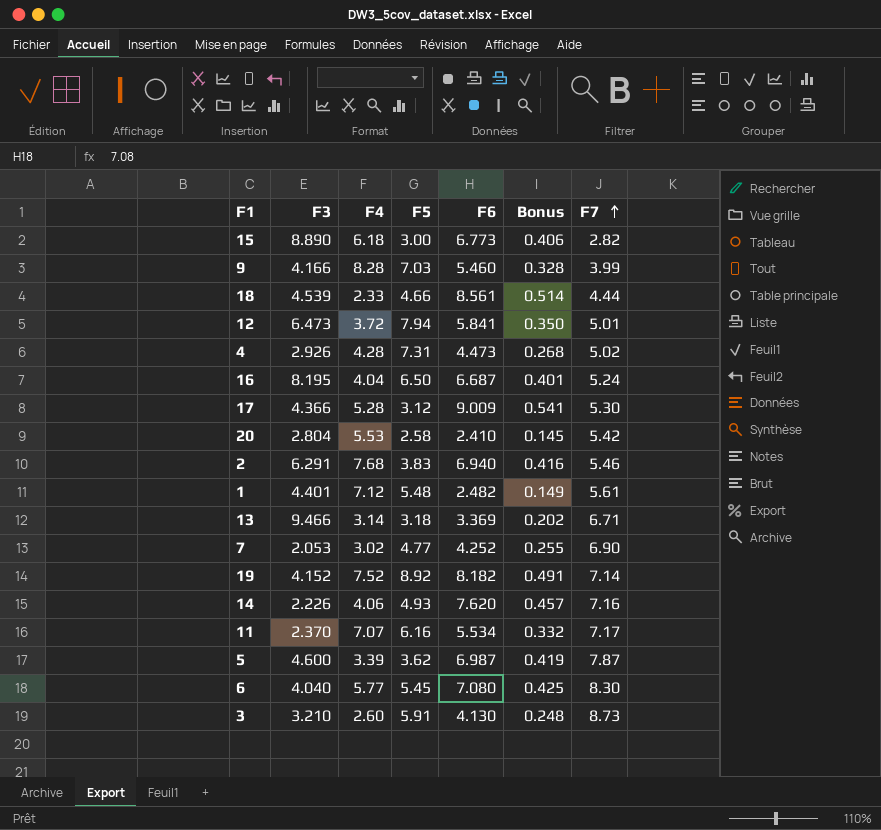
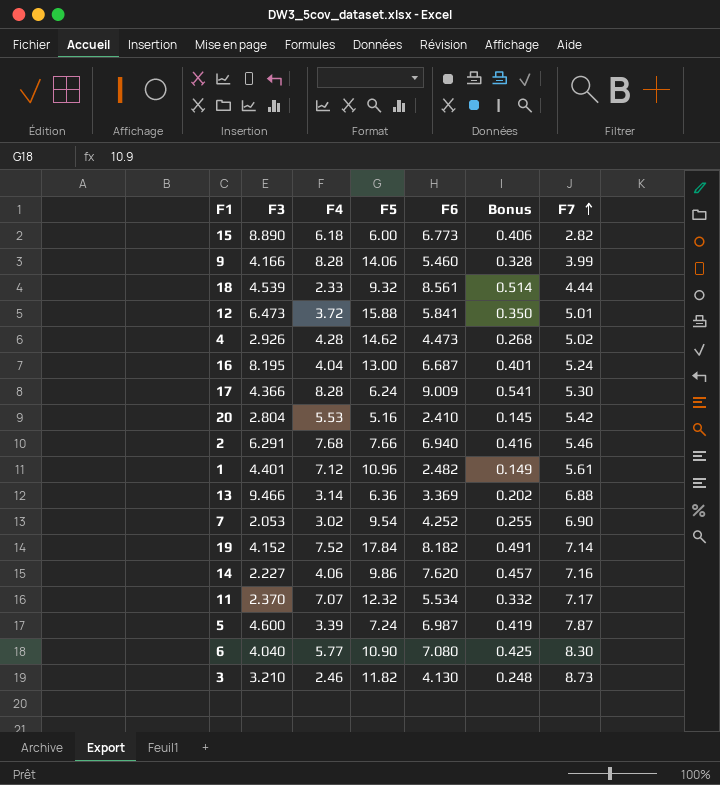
15 | F5: 3.00 -> 6.00
9 | F5: 7.03 -> 14.06
18 | F5: 4.66 -> 9.32
12 | F5: 7.94 -> 15.88
4 | F5: 7.31 -> 14.62
16 | F5: 6.50 -> 13.00
17 | F4: 5.28 -> 8.28
17 | F5: 3.12 -> 6.24
20 | F5: 2.58 -> 5.16
2 | F5: 3.83 -> 7.66
1 | F5: 5.48 -> 10.96
13 | F5: 3.18 -> 6.36
13 | F7: 6.71 -> 6.88
7 | F5: 4.77 -> 9.54
19 | F5: 8.92 -> 17.84
14 | F3: 2.226 -> 2.227
14 | F5: 4.93 -> 9.86
11 | F5: 6.16 -> 12.32
5 | F5: 3.62 -> 7.24
6 | F5: 5.45 -> 10.90
3 | F4: 2.60 -> 2.46
3 | F5: 5.91 -> 11.82

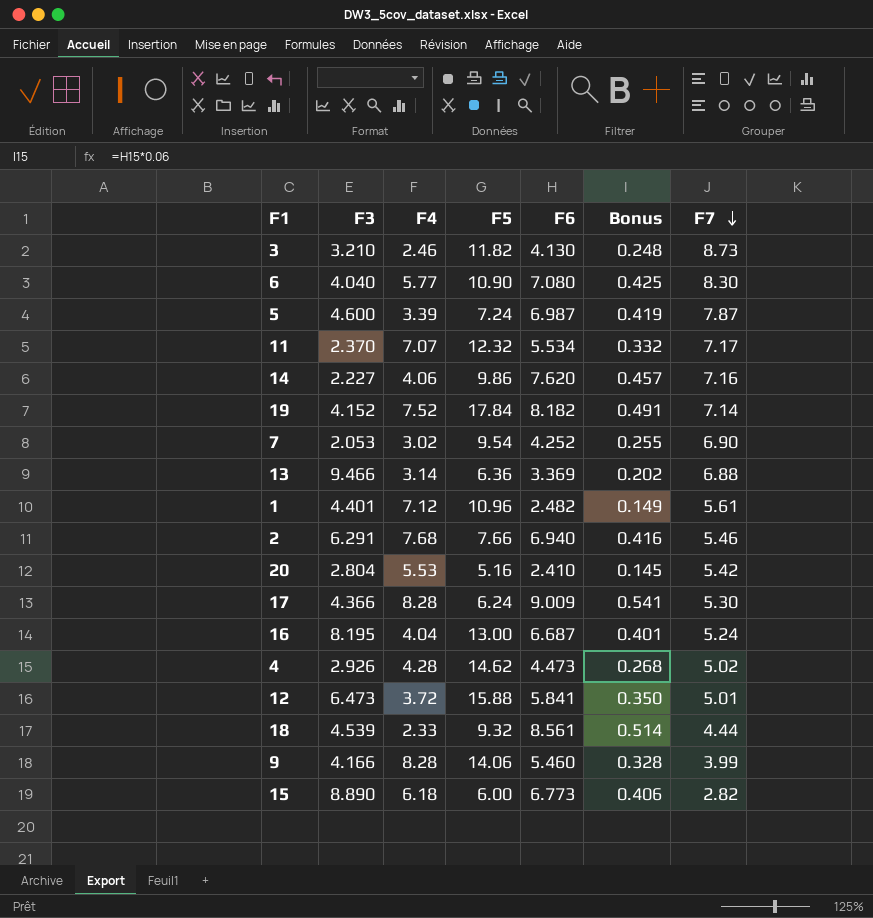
row order: F7 ascending -> F7 descending

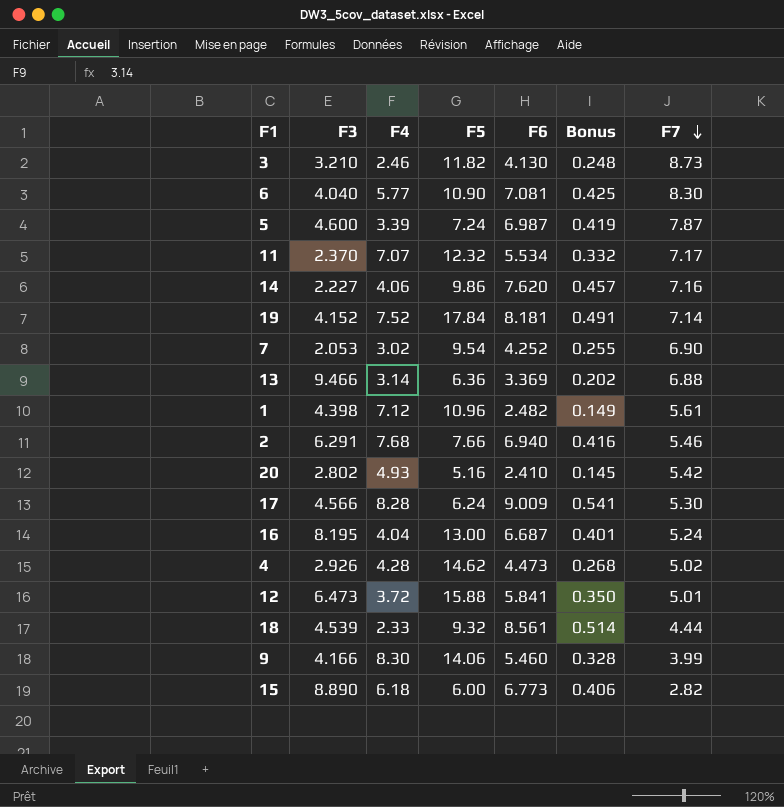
6 | F6: 7.080 -> 7.081
19 | F6: 8.182 -> 8.181
1 | F3: 4.401 -> 4.398
20 | F3: 2.804 -> 2.802
20 | F4: 5.53 -> 4.93
17 | F3: 4.366 -> 4.566
9 | F4: 8.28 -> 8.30

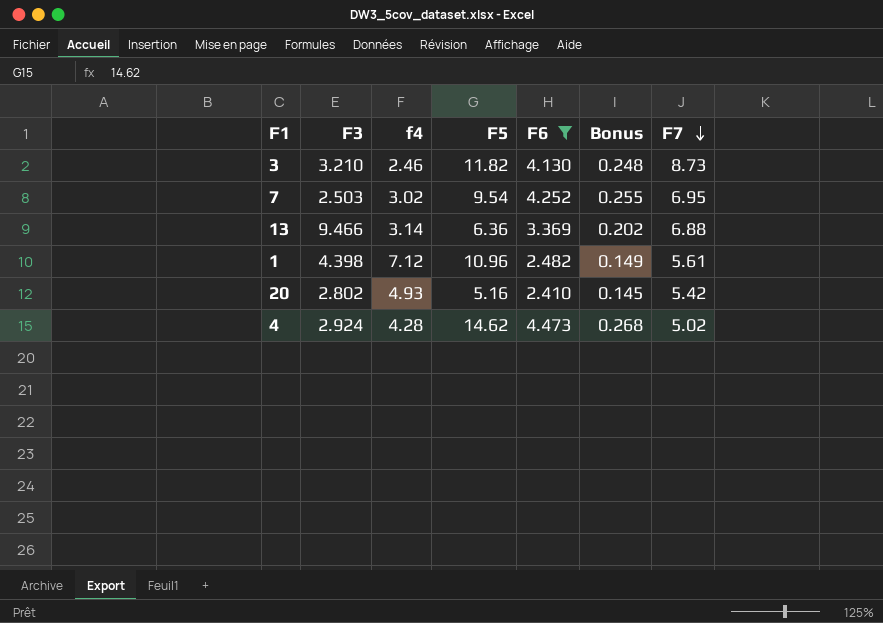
filter: none -> F6 <= 4.473
column name: F4 -> f4
7 | F3: 2.053 -> 2.503
7 | F7: 6.90 -> 6.95
4 | F3: 2.926 -> 2.924

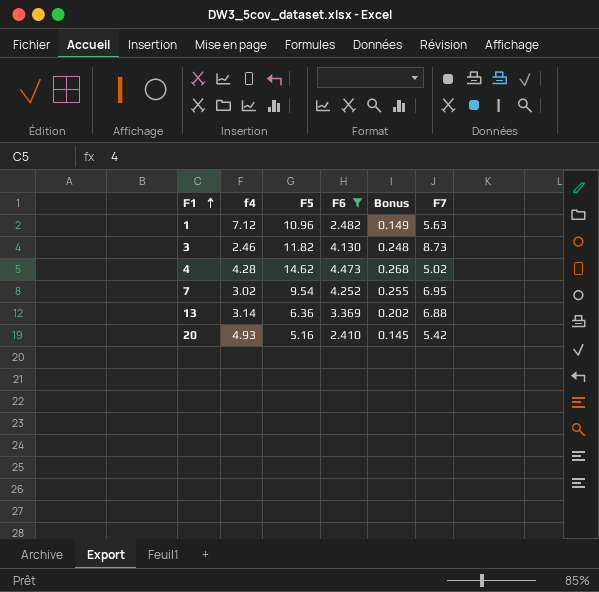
row order: F7 descending -> F1 ascending
column F3 | position: 2 -> none
1 | F7: 5.61 -> 5.63

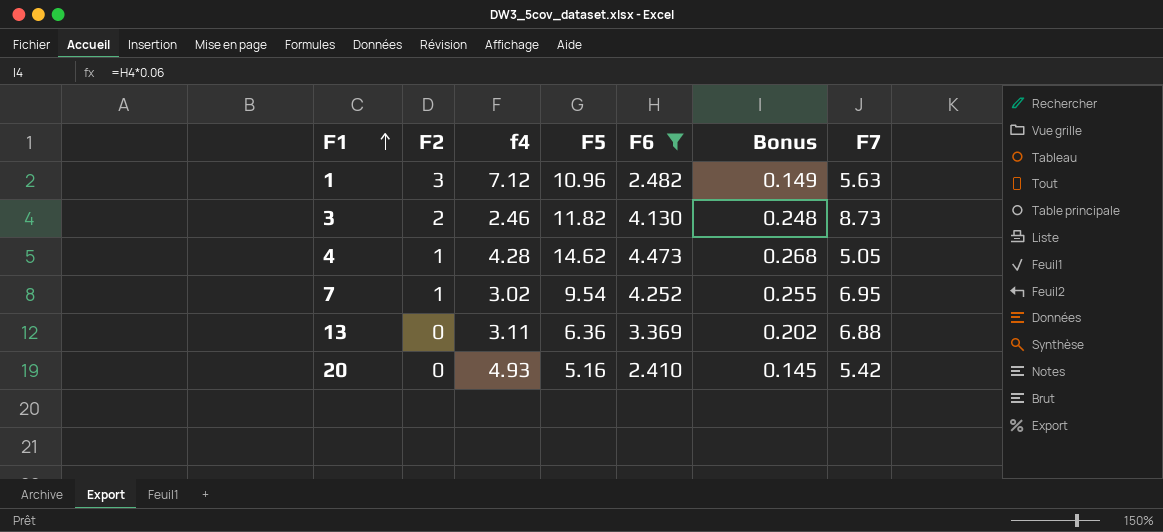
column F2 | position: none -> 2
4 | F7: 5.02 -> 5.05
13 | f4: 3.14 -> 3.11

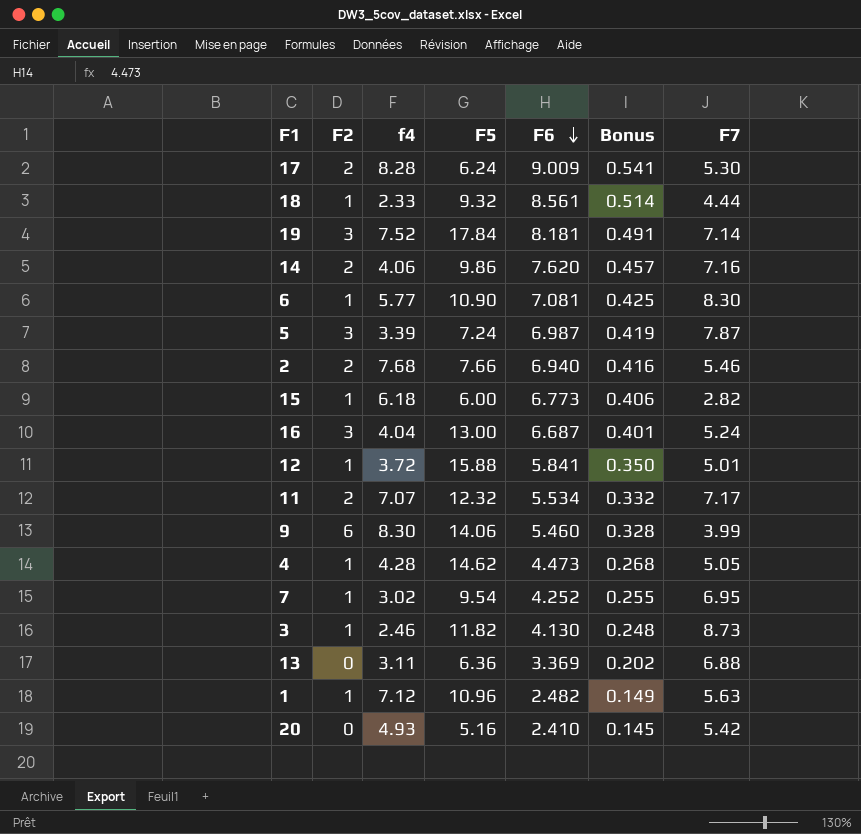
filter: F6 <= 4.473 -> none
row order: F1 ascending -> F6 descending
3 | F2: 2 -> 1
1 | F2: 3 -> 1

